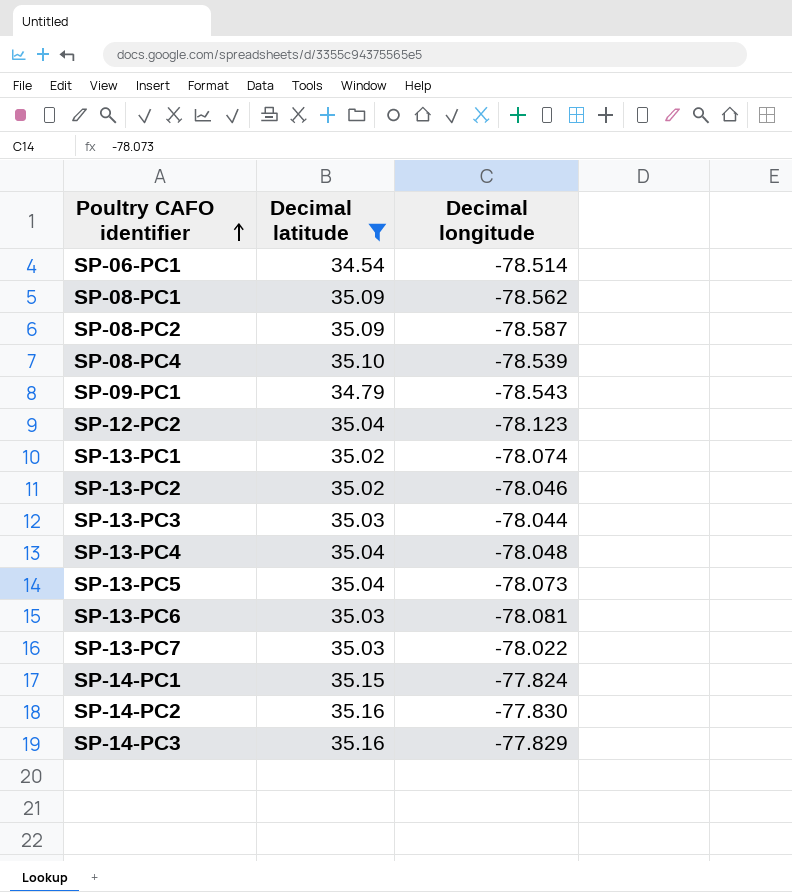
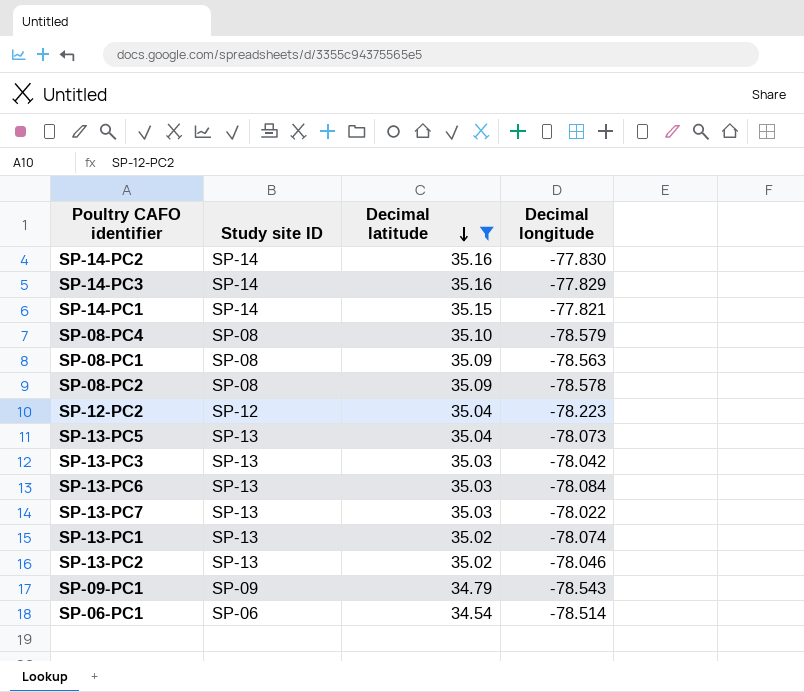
row order: Poultry CAFO identifier ascending -> Decimal latitude descending
column Study site ID | position: none -> 2
row SP-13-PC4: 35.04 | -78.048 -> none
SP-14-PC1 | Decimal longitude: -77.824 -> -77.821
SP-08-PC4 | Decimal longitude: -78.539 -> -78.579
SP-08-PC1 | Decimal longitude: -78.562 -> -78.563
SP-08-PC2 | Decimal longitude: -78.587 -> -78.578
SP-12-PC2 | Decimal longitude: -78.123 -> -78.223
SP-13-PC3 | Decimal longitude: -78.044 -> -78.042
SP-13-PC6 | Decimal longitude: -78.081 -> -78.084

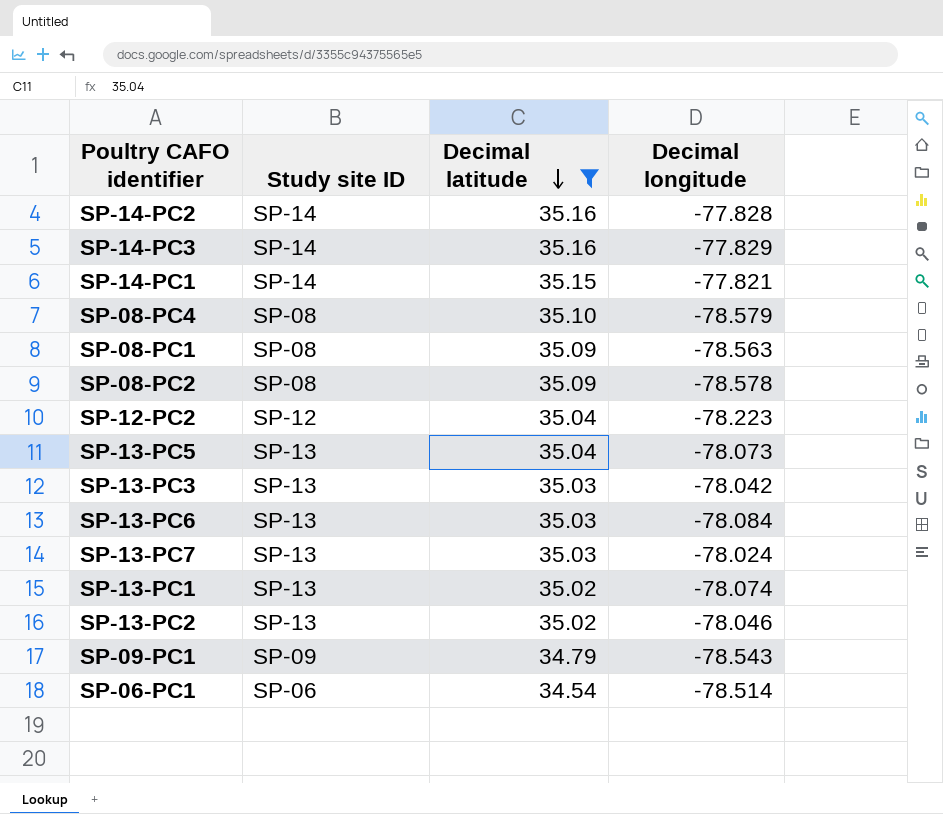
SP-14-PC2 | Decimal longitude: -77.830 -> -77.828
SP-13-PC7 | Decimal longitude: -78.022 -> -78.024

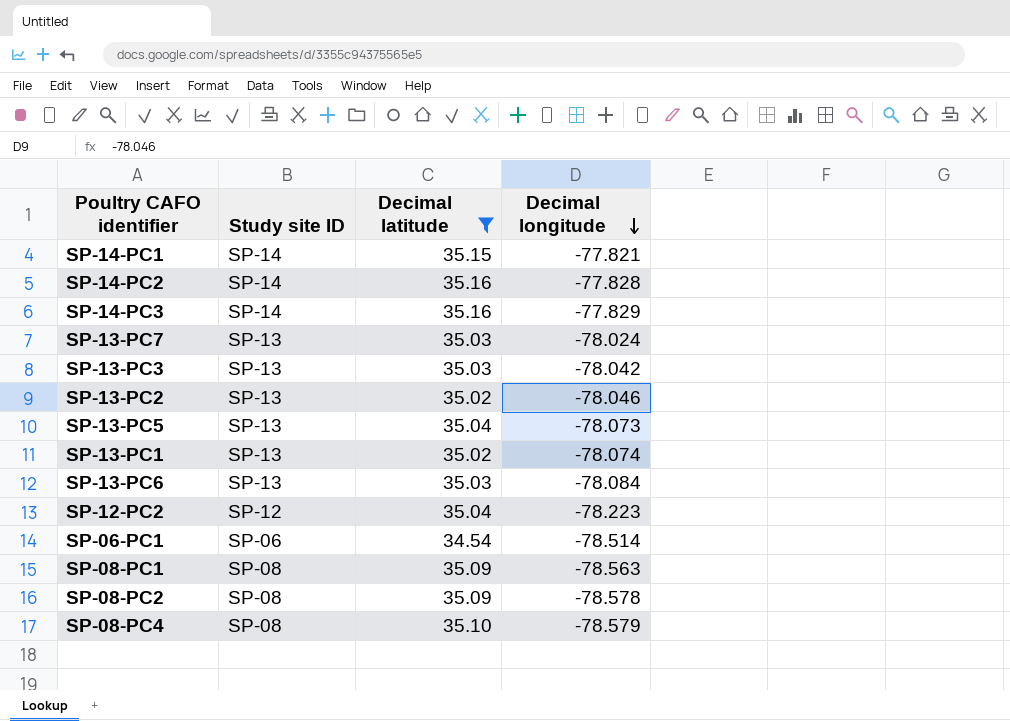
row order: Decimal latitude descending -> Decimal longitude descending
row SP-09-PC1: SP-09 | 34.79 | -78.543 -> none

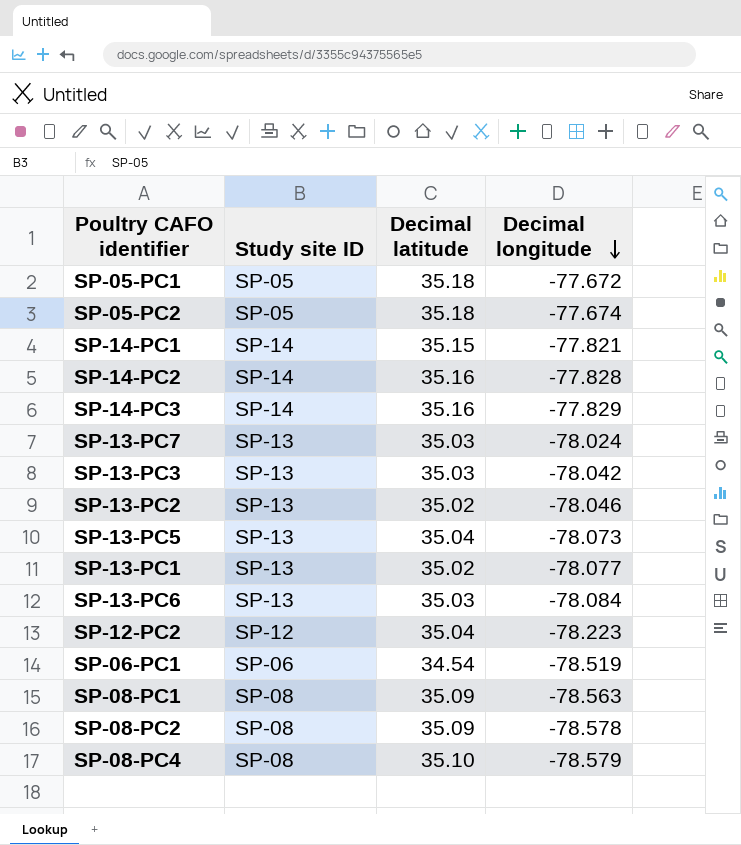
filter: Decimal latitude != 35.18 -> none
SP-13-PC1 | Decimal longitude: -78.074 -> -78.077
SP-06-PC1 | Decimal longitude: -78.514 -> -78.519

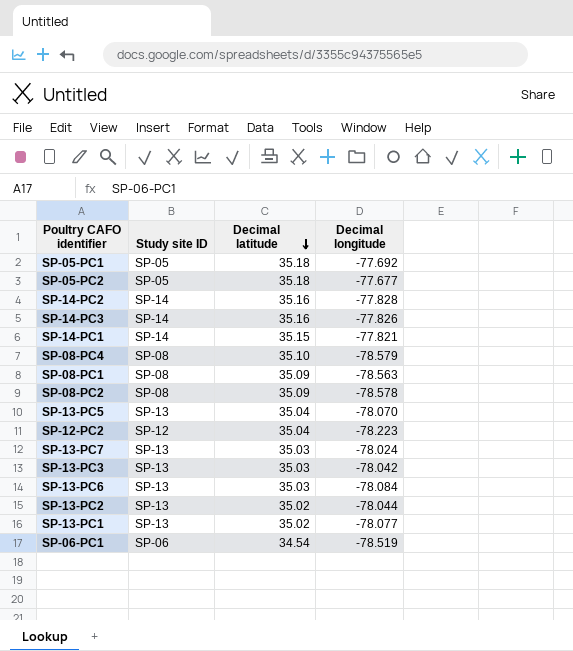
row order: Decimal longitude descending -> Decimal latitude descending
SP-05-PC1 | Decimal longitude: -77.672 -> -77.692
SP-05-PC2 | Decimal longitude: -77.674 -> -77.677
SP-14-PC3 | Decimal longitude: -77.829 -> -77.826
SP-13-PC5 | Decimal longitude: -78.073 -> -78.070
SP-13-PC2 | Decimal longitude: -78.046 -> -78.044

